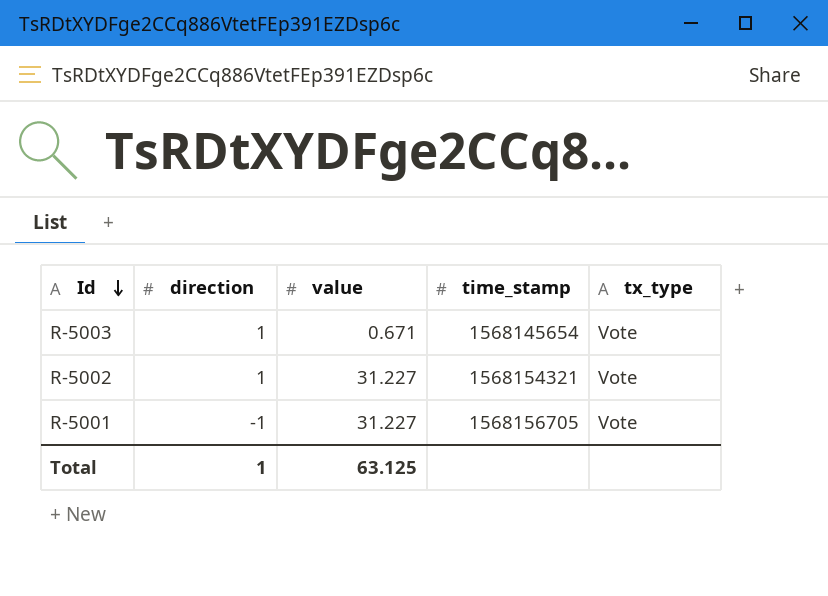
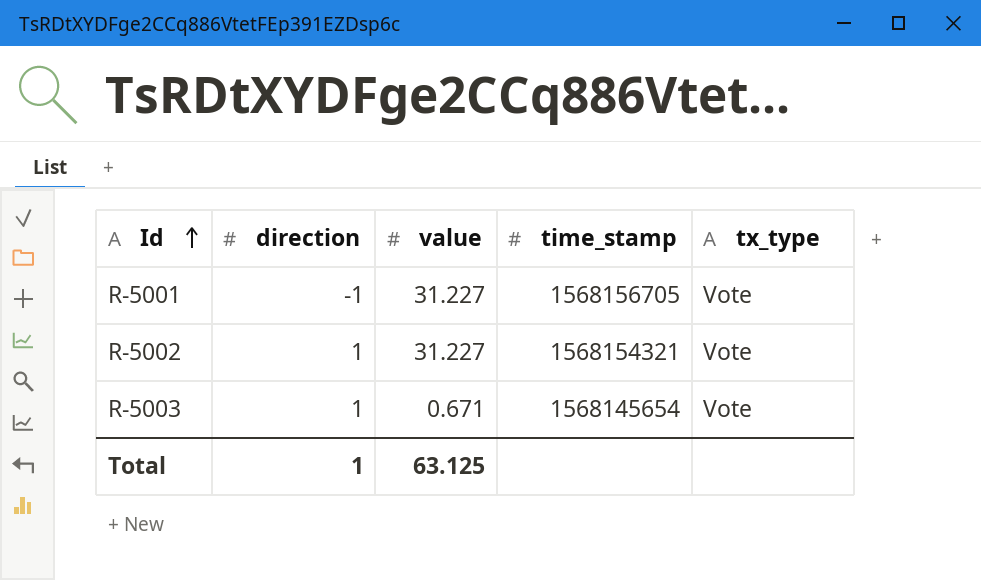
row order: Id descending -> Id ascending

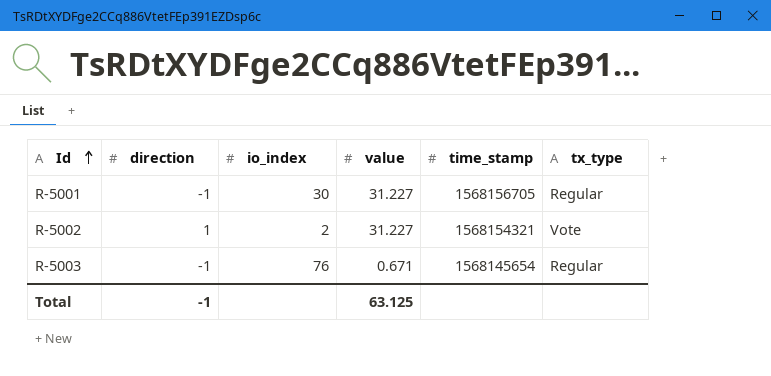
column io_index | position: none -> 3
R-5001 | tx_type: Vote -> Regular
R-5003 | direction: 1 -> -1
R-5003 | tx_type: Vote -> Regular
Total | direction: 1 -> -1

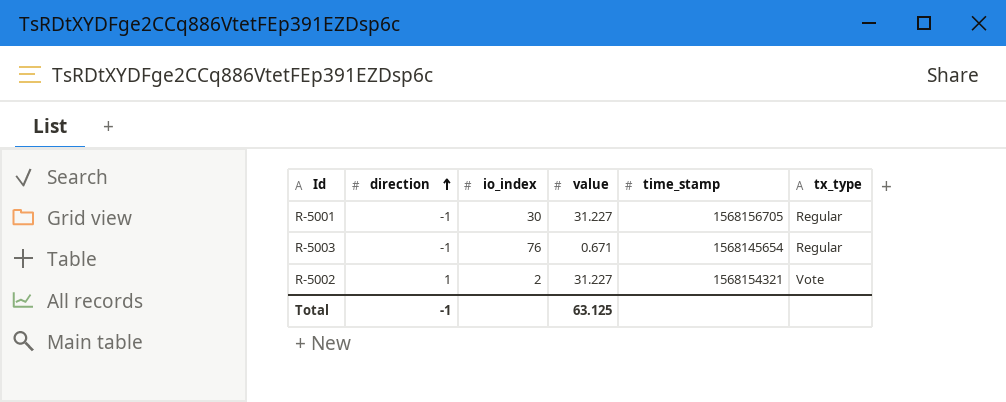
row order: Id ascending -> direction ascending

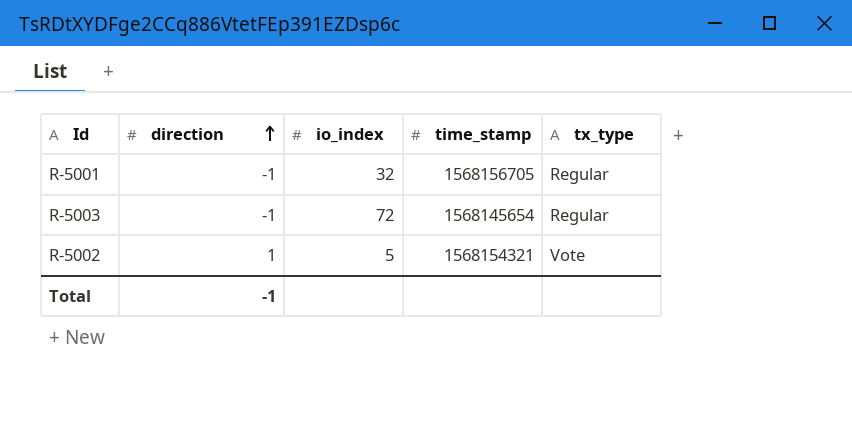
column value | position: 4 -> none
R-5001 | io_index: 30 -> 32
R-5003 | io_index: 76 -> 72
R-5002 | io_index: 2 -> 5

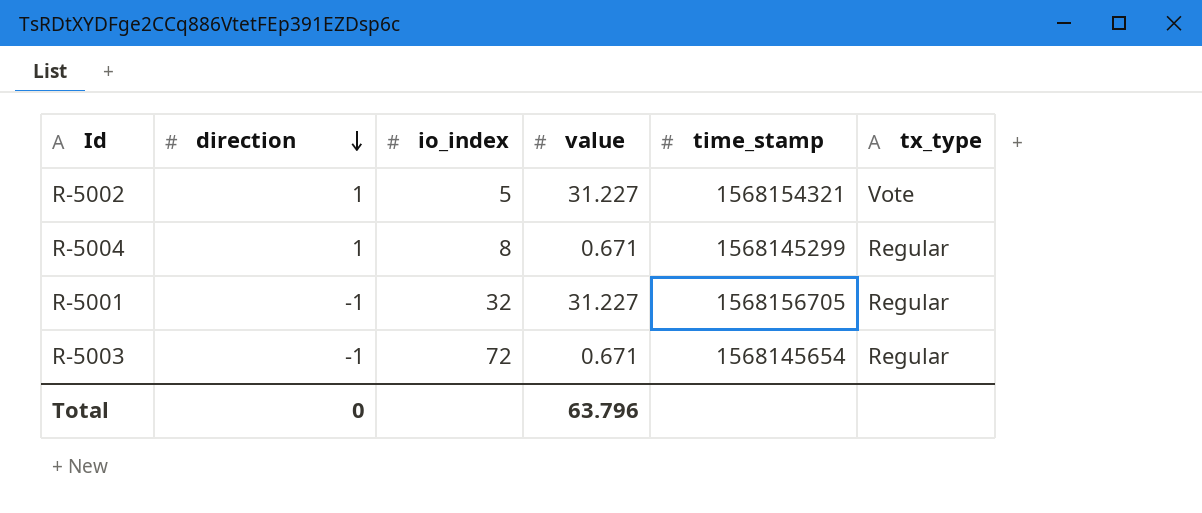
row order: direction ascending -> direction descending
column value | position: none -> 4
row R-5004: none -> 1 | 8 | 0.671 | 1568145299 | Regular
Total | direction: -1 -> 0

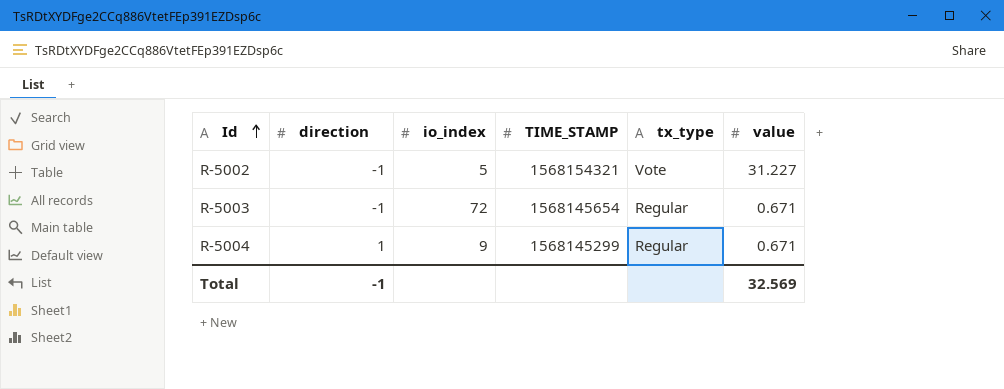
row order: direction descending -> Id ascending
column name: time_stamp -> TIME_STAMP
column value | position: 4 -> 6
row R-5001: -1 | 32 | 31.227 | 1568156705 | Regular -> none
R-5002 | direction: 1 -> -1
R-5004 | io_index: 8 -> 9
Total | direction: 0 -> -1
Total | value: 63.796 -> 32.569

